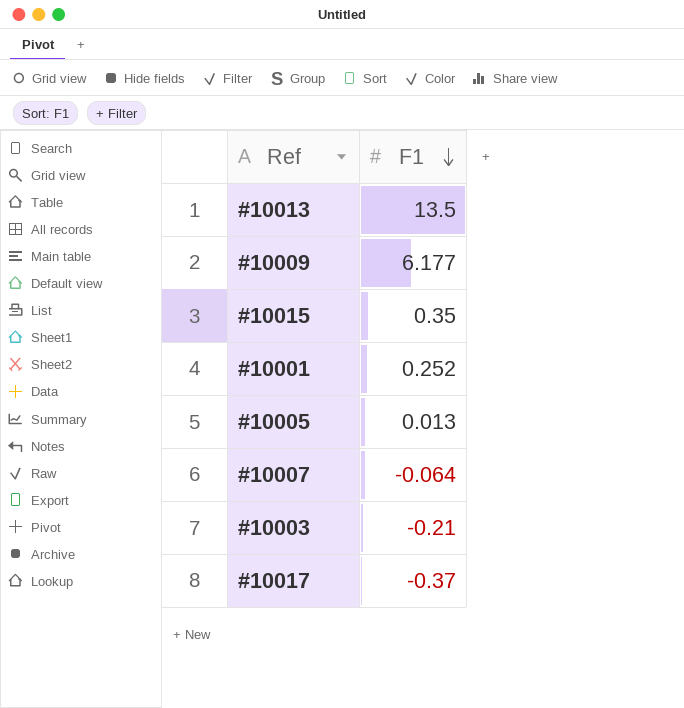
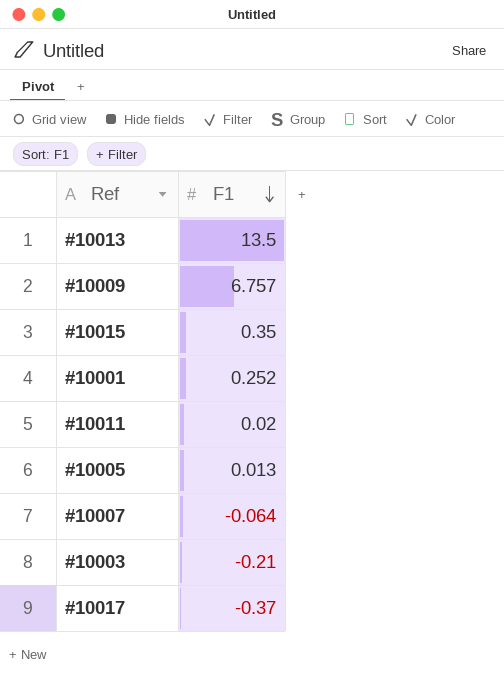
#10009 | F1: 6.177 -> 6.757
row #10011: none -> 0.02

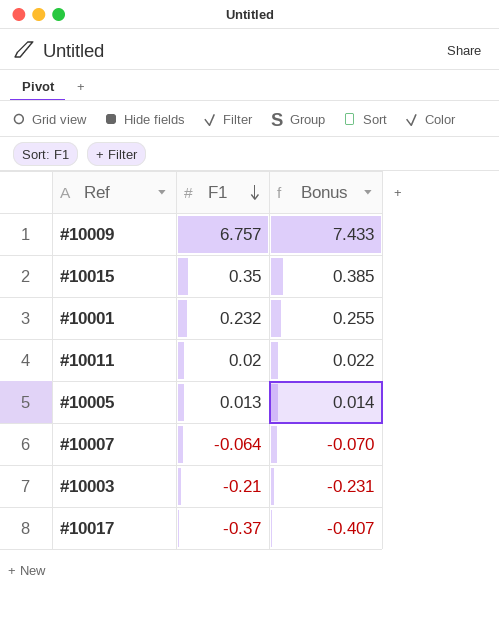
column Bonus | formula: none -> [F1] * 1.1
row #10013: 13.5 -> none
#10001 | F1: 0.252 -> 0.232

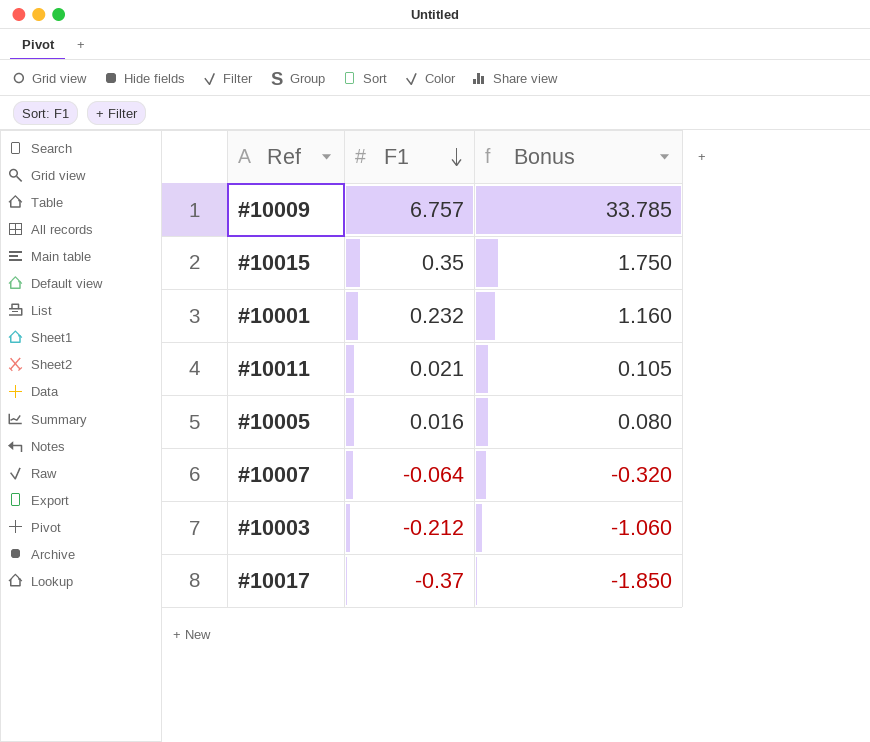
column Bonus | formula: [F1] * 1.1 -> [F1] * 5
#10011 | F1: 0.02 -> 0.021
#10005 | F1: 0.013 -> 0.016
#10003 | F1: -0.21 -> -0.212

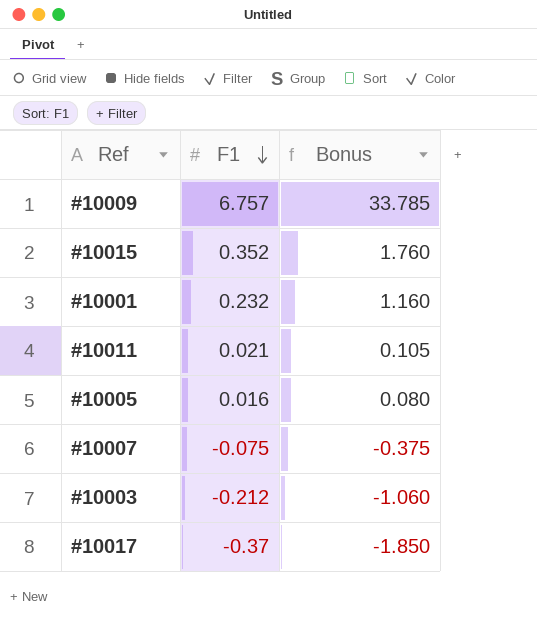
#10015 | F1: 0.35 -> 0.352
#10015 | Bonus: 1.750 -> 1.760
#10007 | F1: -0.064 -> -0.075
#10007 | Bonus: -0.320 -> -0.375

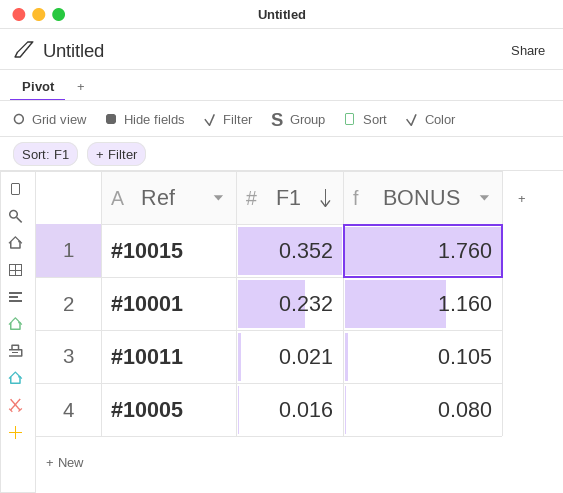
column name: Bonus -> BONUS
row #10009: 6.757 | 33.785 -> none
row #10007: -0.075 | -0.375 -> none
row #10003: -0.212 | -1.060 -> none
row #10017: -0.37 | -1.850 -> none

